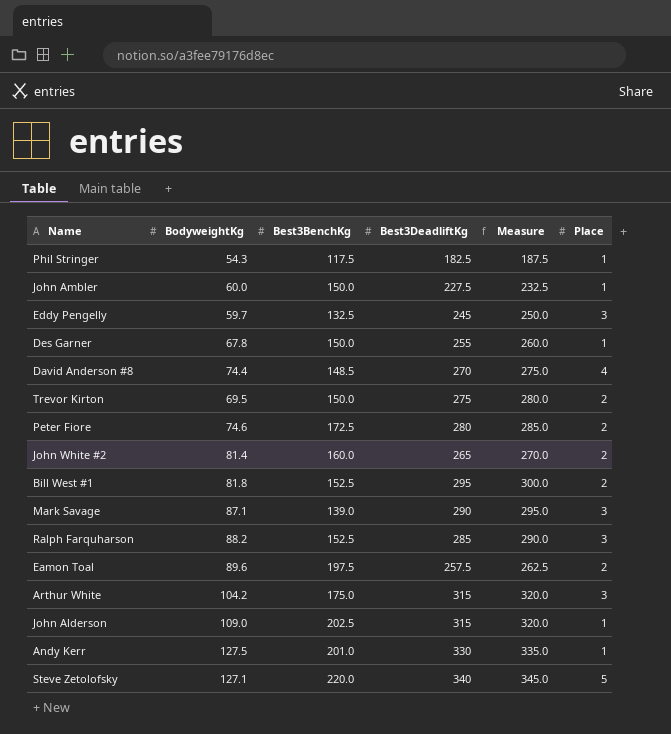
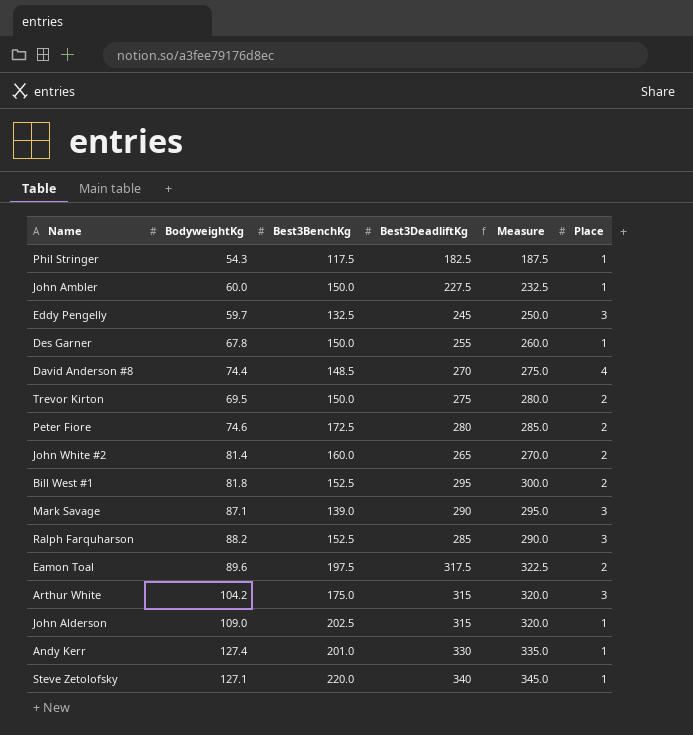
Eamon Toal | Best3DeadliftKg: 257.5 -> 317.5
Eamon Toal | Measure: 262.5 -> 322.5
Andy Kerr | BodyweightKg: 127.5 -> 127.4
Steve Zetolofsky | Place: 5 -> 1

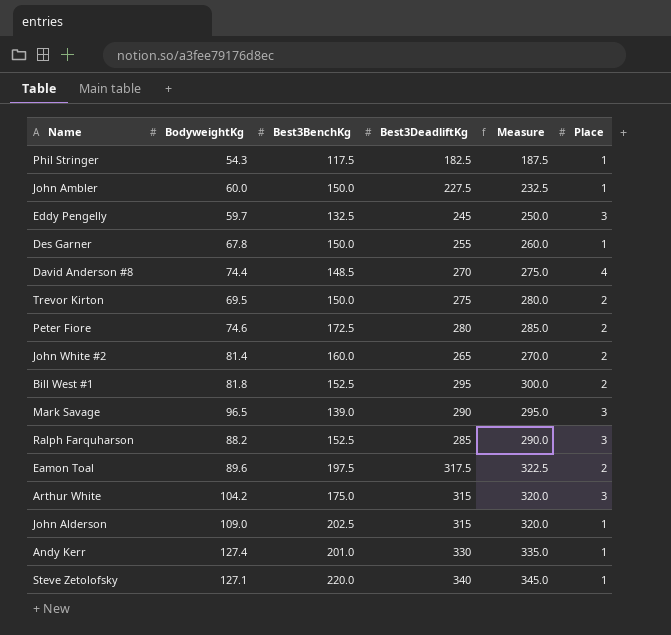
Mark Savage | BodyweightKg: 87.1 -> 96.5

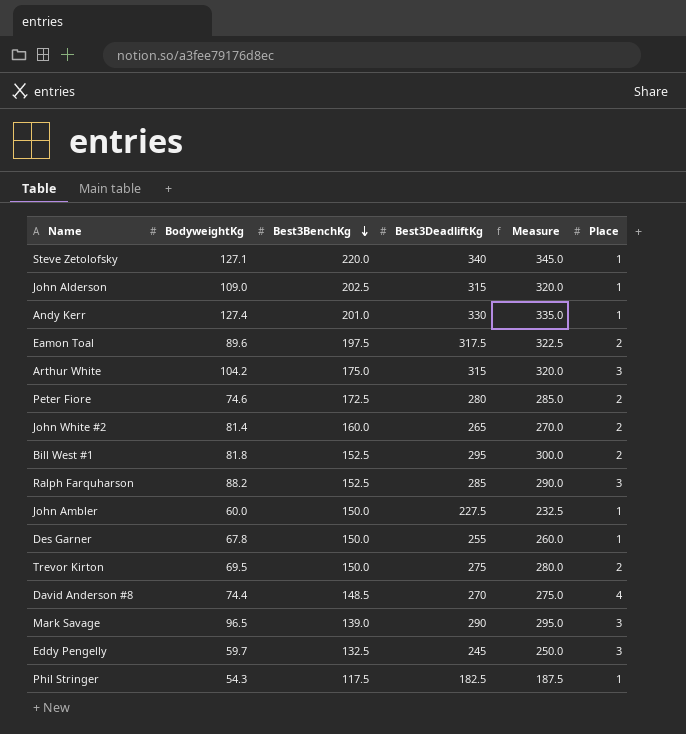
row order: none -> Best3BenchKg descending

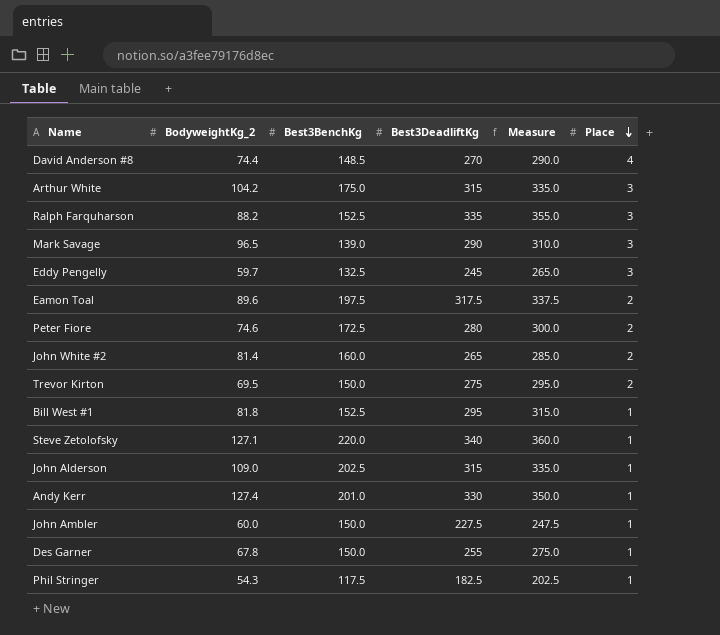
row order: Best3BenchKg descending -> Place descending
column name: BodyweightKg -> BodyweightKg_2
column Measure | formula: [Best3DeadliftKg] + 5 -> [Best3DeadliftKg] + 20
Ralph Farquharson | Best3DeadliftKg: 285 -> 335
Bill West #1 | Place: 2 -> 1

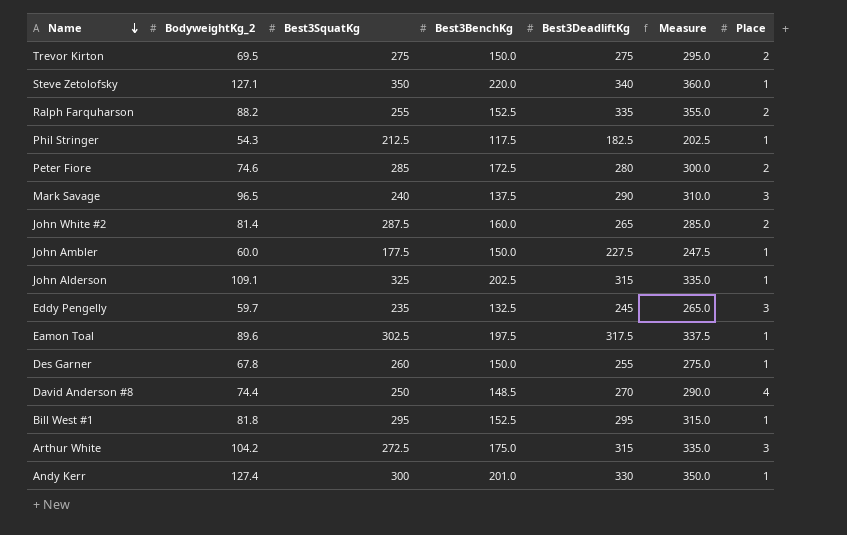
row order: Place descending -> Name descending
column Best3SquatKg | position: none -> 3
Ralph Farquharson | Place: 3 -> 2
Mark Savage | Best3BenchKg: 139.0 -> 137.5
John Alderson | BodyweightKg_2: 109.0 -> 109.1
Eamon Toal | Place: 2 -> 1

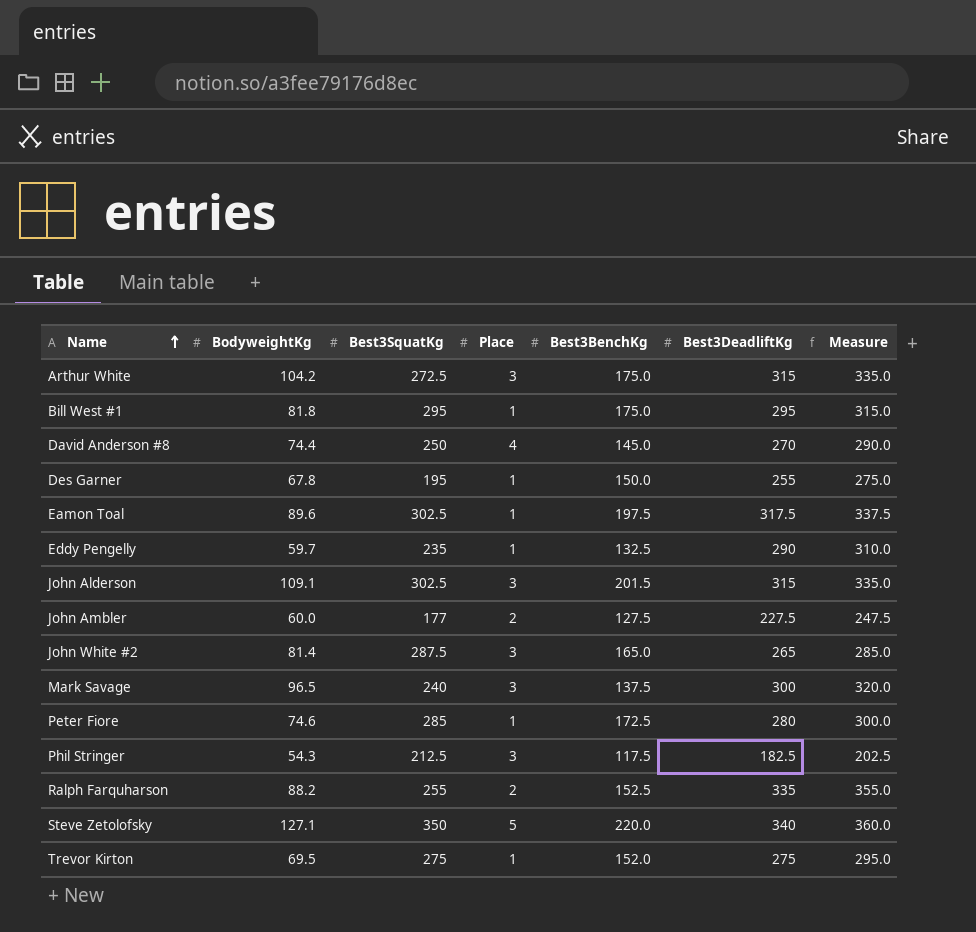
row order: Name descending -> Name ascending
column name: BodyweightKg_2 -> BodyweightKg
column Place | position: 7 -> 4
row Andy Kerr: 127.4 | 300 | 201.0 | 330 | 350.0 | 1 -> none
Bill West #1 | Best3BenchKg: 152.5 -> 175.0
David Anderson #8 | Best3BenchKg: 148.5 -> 145.0
Des Garner | Best3SquatKg: 260 -> 195
Eddy Pengelly | Place: 3 -> 1
Eddy Pengelly | Best3DeadliftKg: 245 -> 290
Eddy Pengelly | Measure: 265.0 -> 310.0
John Alderson | Best3SquatKg: 325 -> 302.5
John Alderson | Place: 1 -> 3
John Alderson | Best3BenchKg: 202.5 -> 201.5
John Ambler | Best3SquatKg: 177.5 -> 177
John Ambler | Place: 1 -> 2
John Ambler | Best3BenchKg: 150.0 -> 127.5
John White #2 | Place: 2 -> 3
John White #2 | Best3BenchKg: 160.0 -> 165.0
Mark Savage | Best3DeadliftKg: 290 -> 300
Mark Savage | Measure: 310.0 -> 320.0
Peter Fiore | Place: 2 -> 1
Phil Stringer | Place: 1 -> 3
Steve Zetolofsky | Place: 1 -> 5
Trevor Kirton | Place: 2 -> 1
Trevor Kirton | Best3BenchKg: 150.0 -> 152.0

